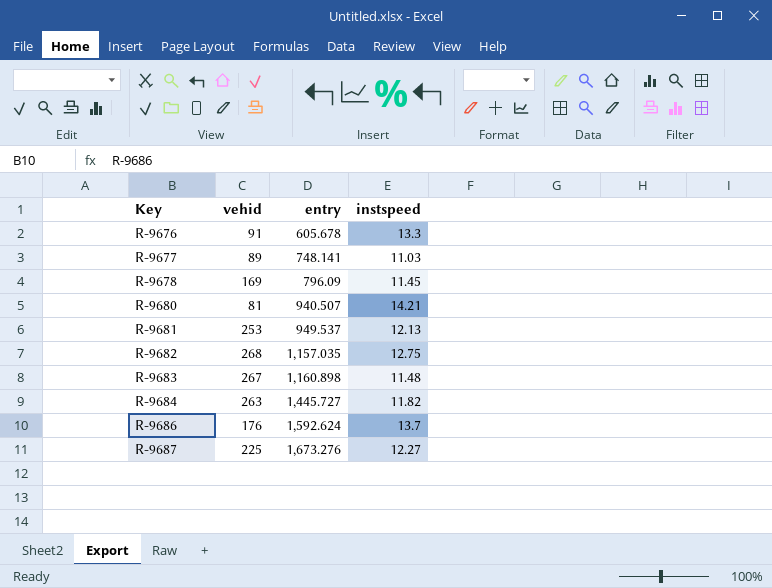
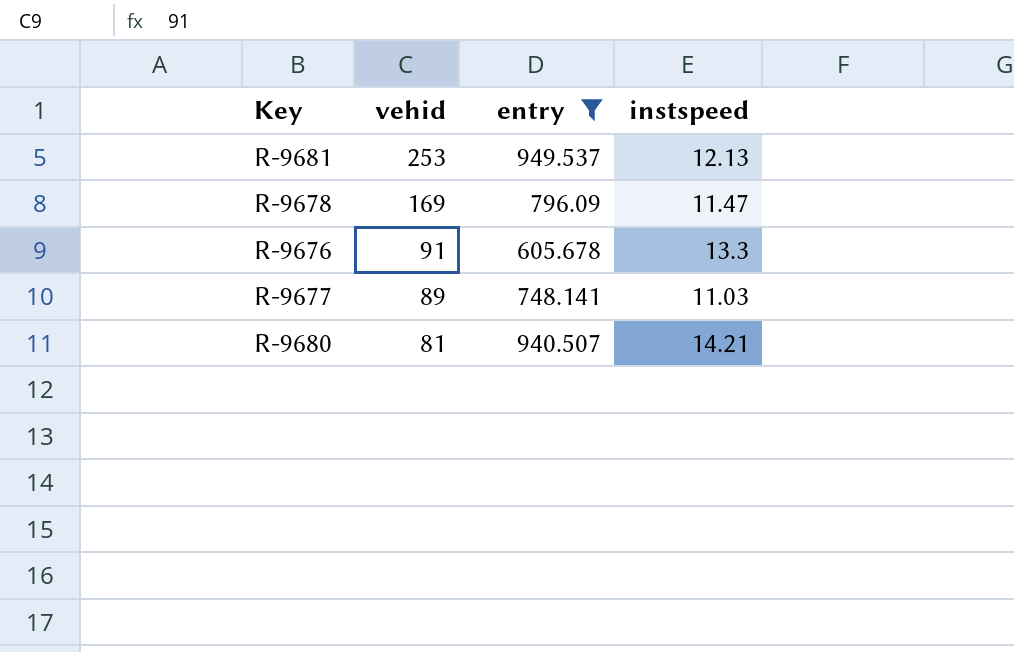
filter: none -> entry <= 949.537
row order: Key ascending -> vehid descending
R-9678 | instspeed: 11.45 -> 11.47

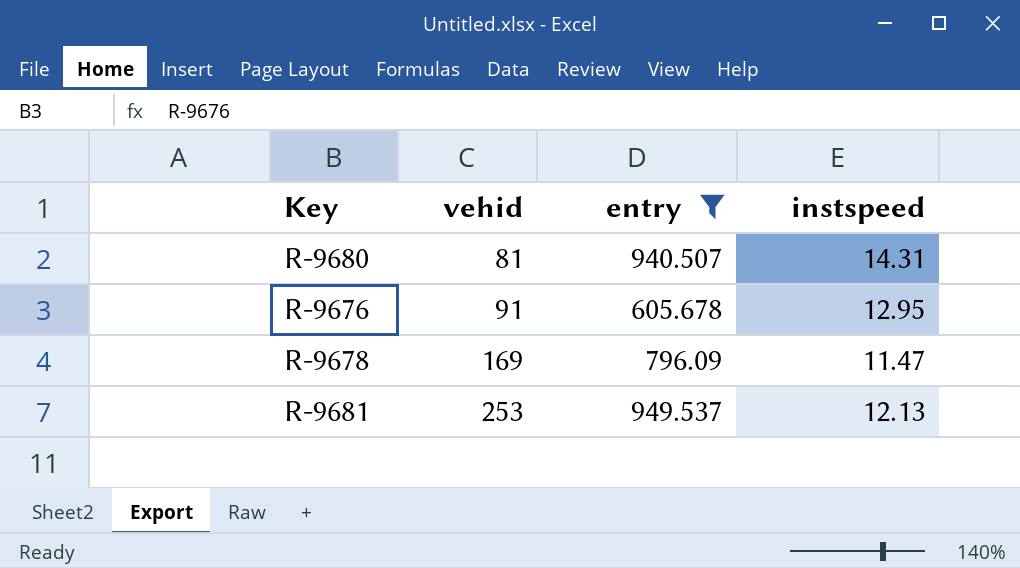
row order: vehid descending -> vehid ascending
row R-9677: 89 | 748.141 | 11.03 -> none
R-9680 | instspeed: 14.21 -> 14.31
R-9676 | instspeed: 13.3 -> 12.95

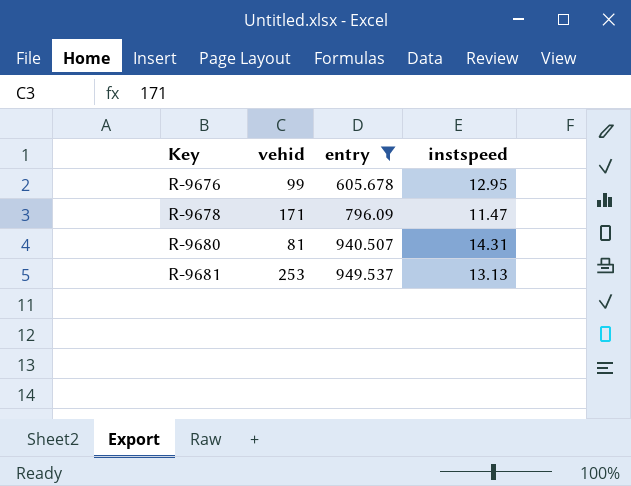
row order: vehid ascending -> Key ascending
R-9676 | vehid: 91 -> 99
R-9678 | vehid: 169 -> 171
R-9681 | instspeed: 12.13 -> 13.13

